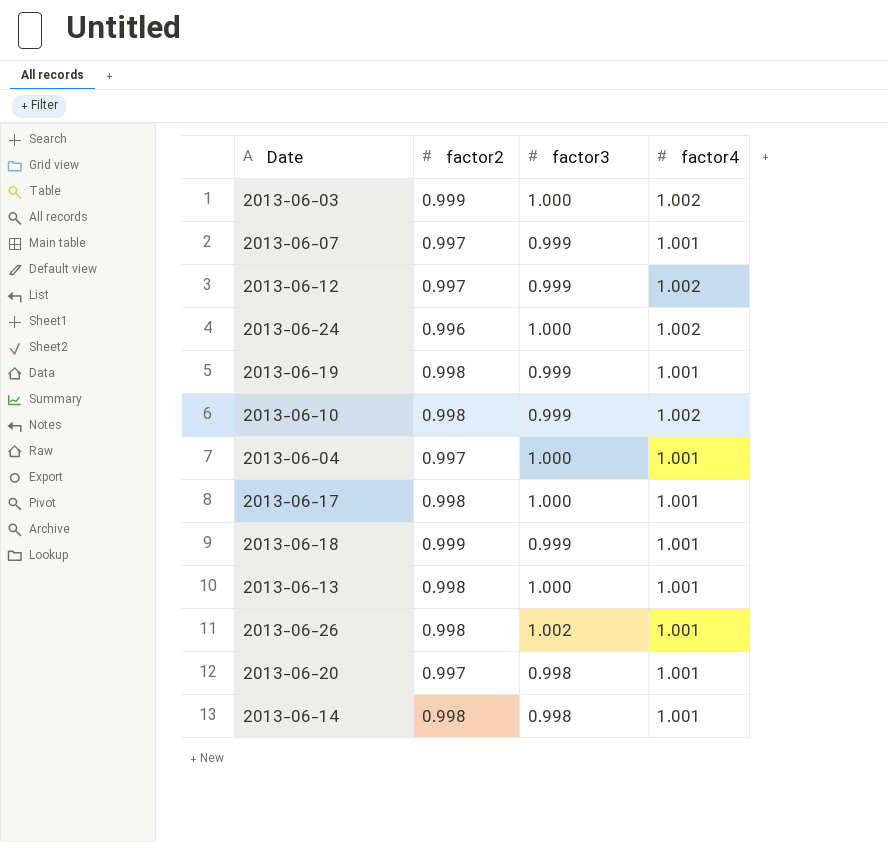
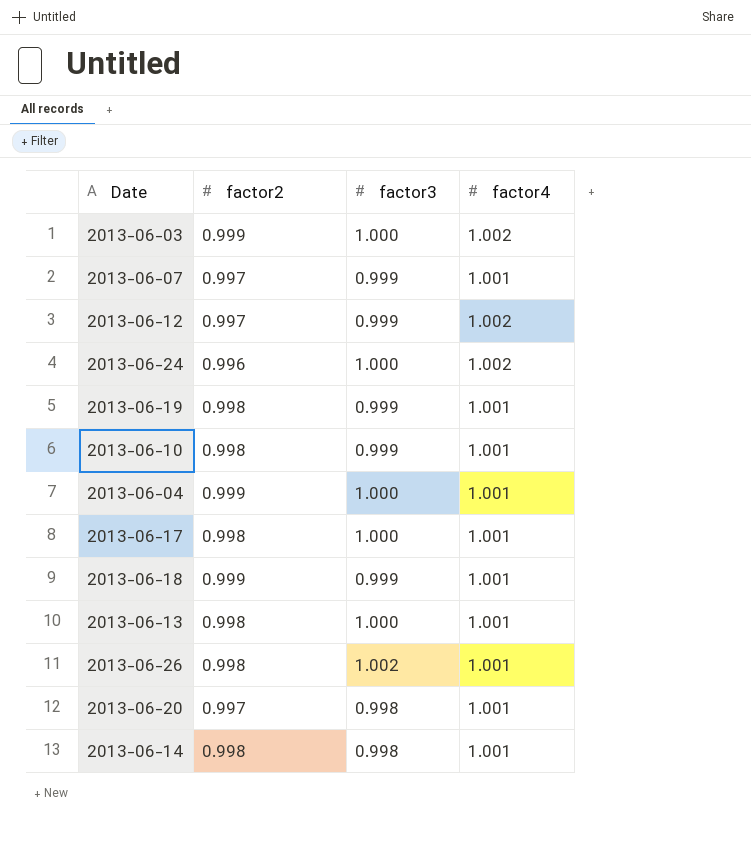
2013-06-10 | factor4: 1.002 -> 1.001
2013-06-04 | factor2: 0.997 -> 0.999

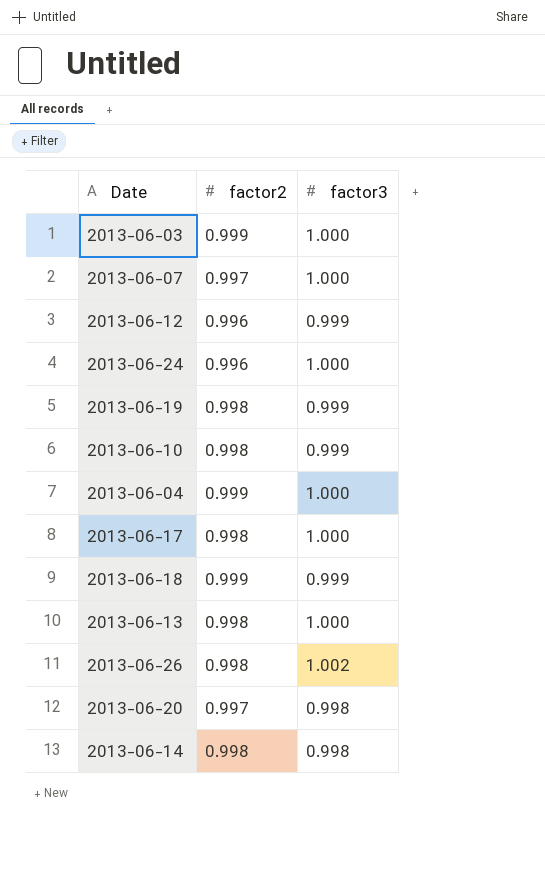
column factor4 | position: 4 -> none
2013-06-07 | factor3: 0.999 -> 1.000
2013-06-12 | factor2: 0.997 -> 0.996

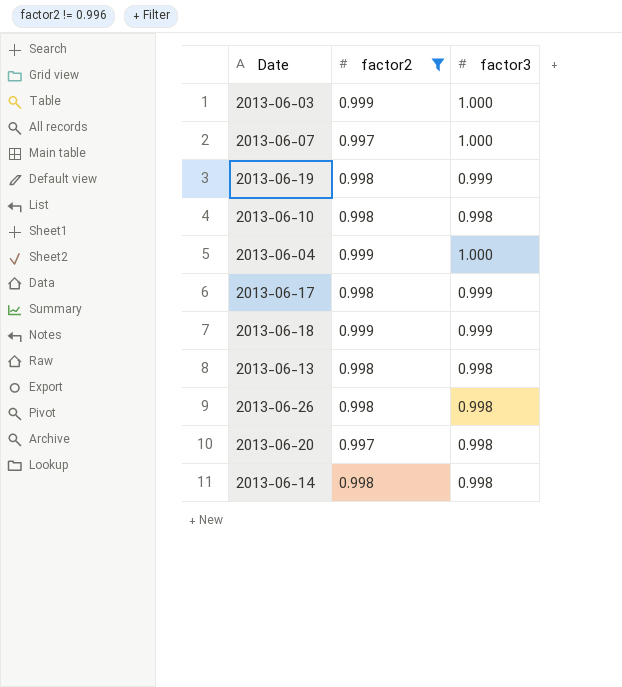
filter: none -> factor2 != 0.996
2013-06-10 | factor3: 0.999 -> 0.998
2013-06-17 | factor3: 1.000 -> 0.999
2013-06-13 | factor3: 1.000 -> 0.998
2013-06-26 | factor3: 1.002 -> 0.998

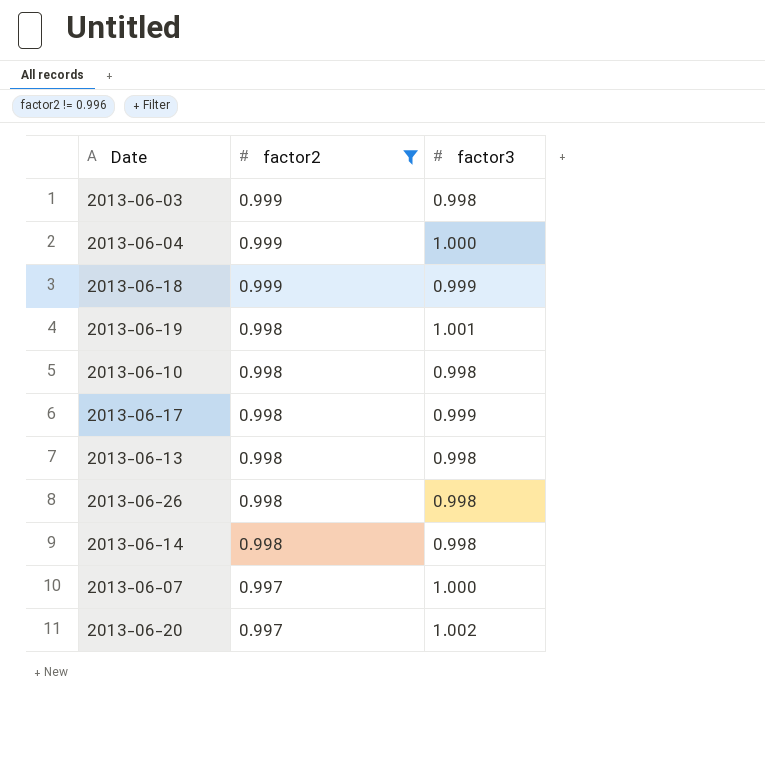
row order: none -> factor2 descending
2013-06-03 | factor3: 1.000 -> 0.998
2013-06-19 | factor3: 0.999 -> 1.001
2013-06-20 | factor3: 0.998 -> 1.002

